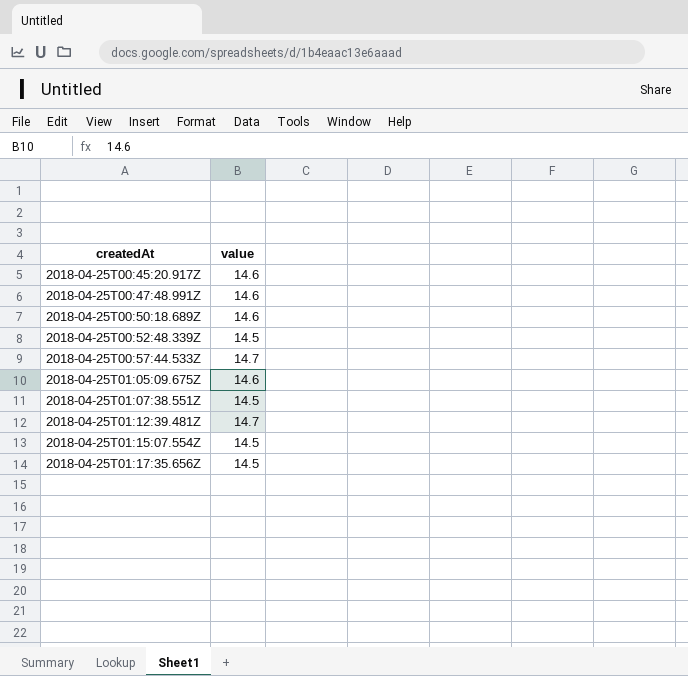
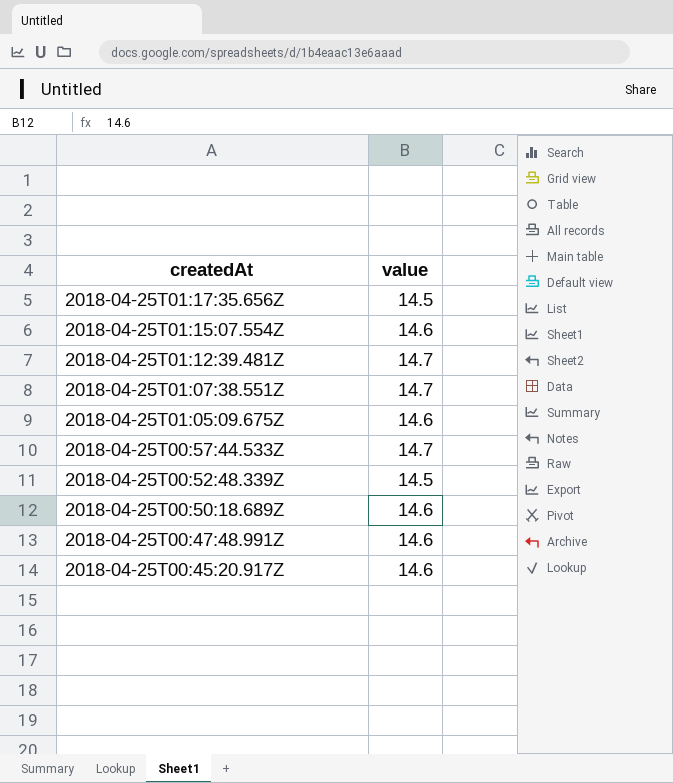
row order: createdAt ascending -> createdAt descending
2018-04-25T01:15:07.554Z | value: 14.5 -> 14.6
2018-04-25T01:07:38.551Z | value: 14.5 -> 14.7

